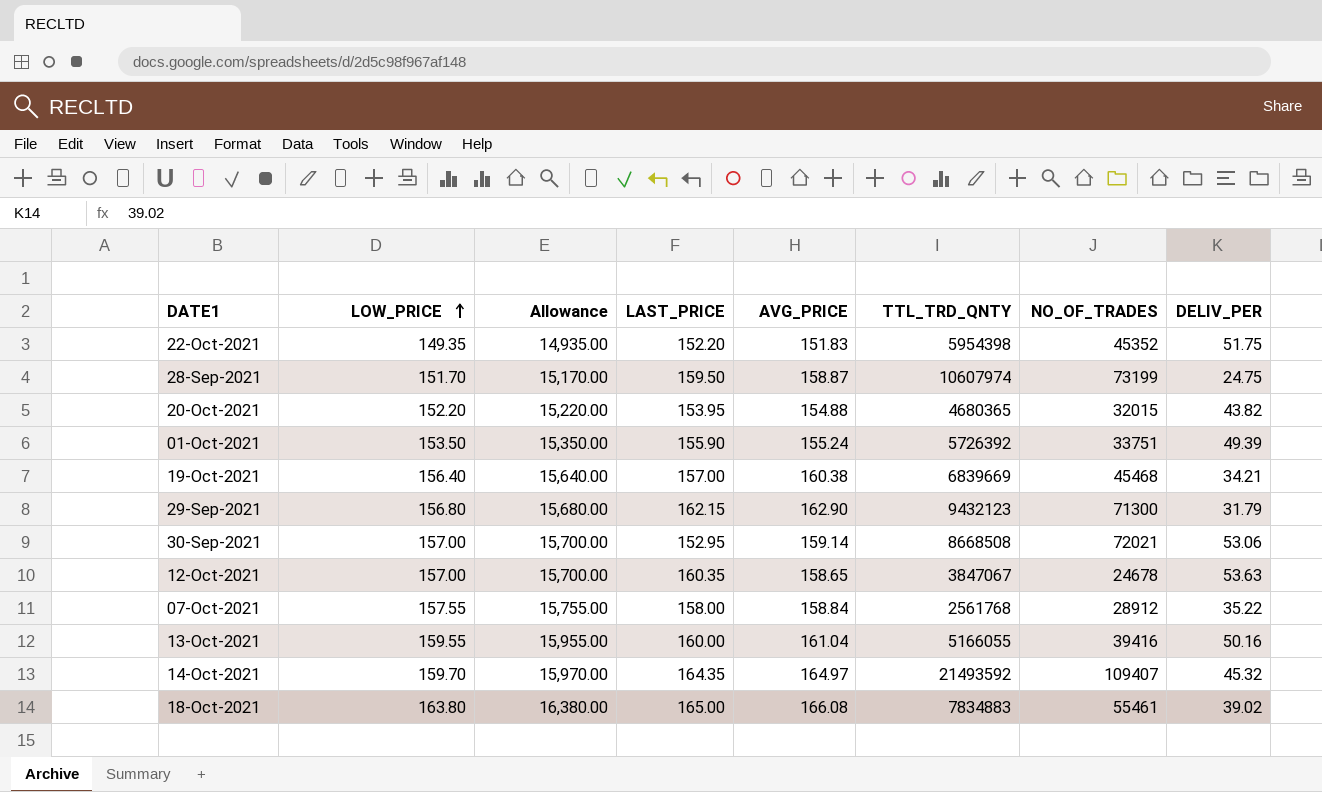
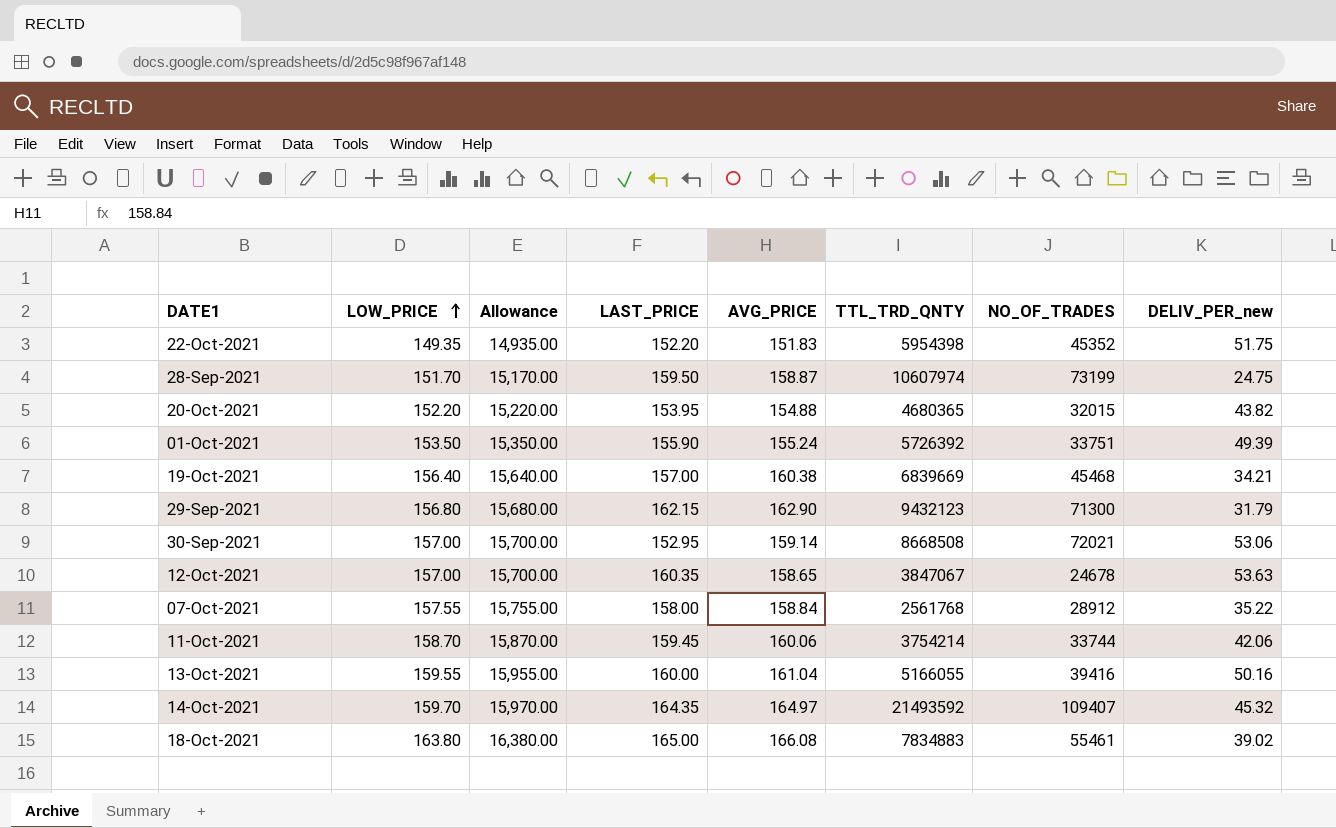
column name: DELIV_PER -> DELIV_PER_new
row 11-Oct-2021: none -> 158.70 | 15,870.00 | 159.45 | 160.06 | 3754214 | 33744 | 42.06

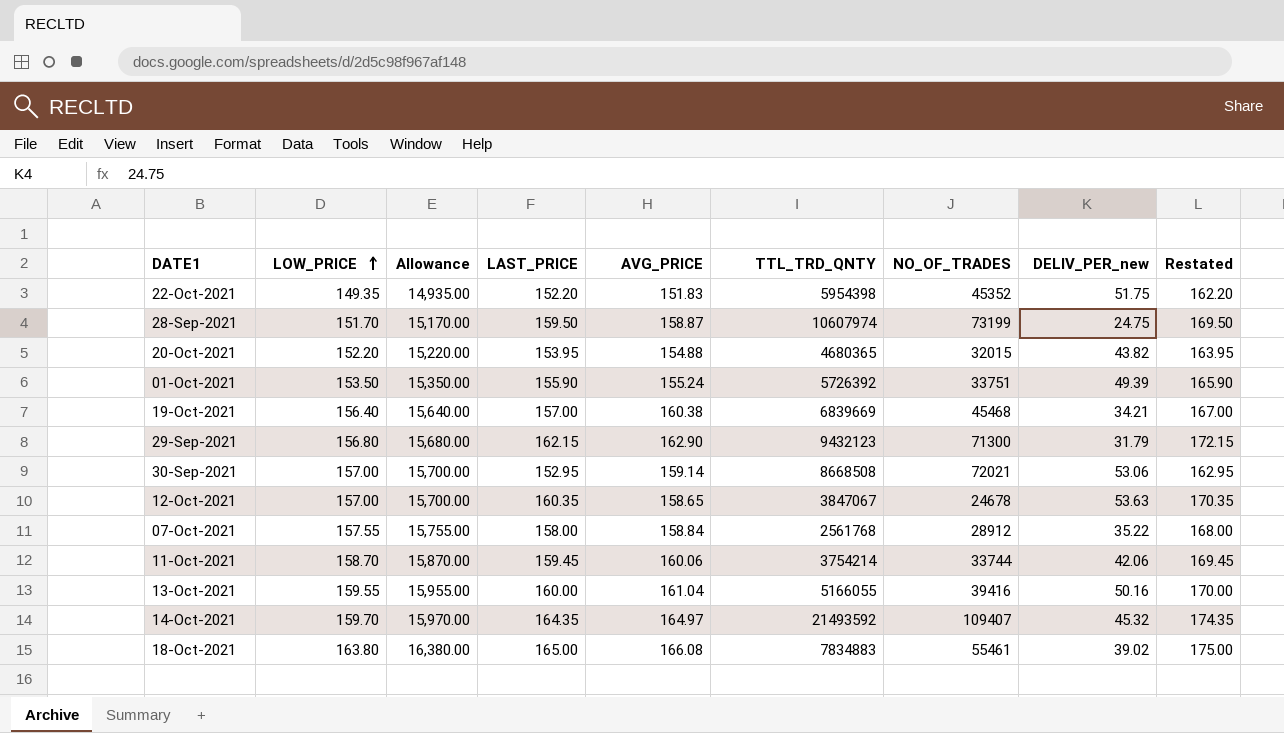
column Restated | formula: none -> [LAST_PRICE] + 10

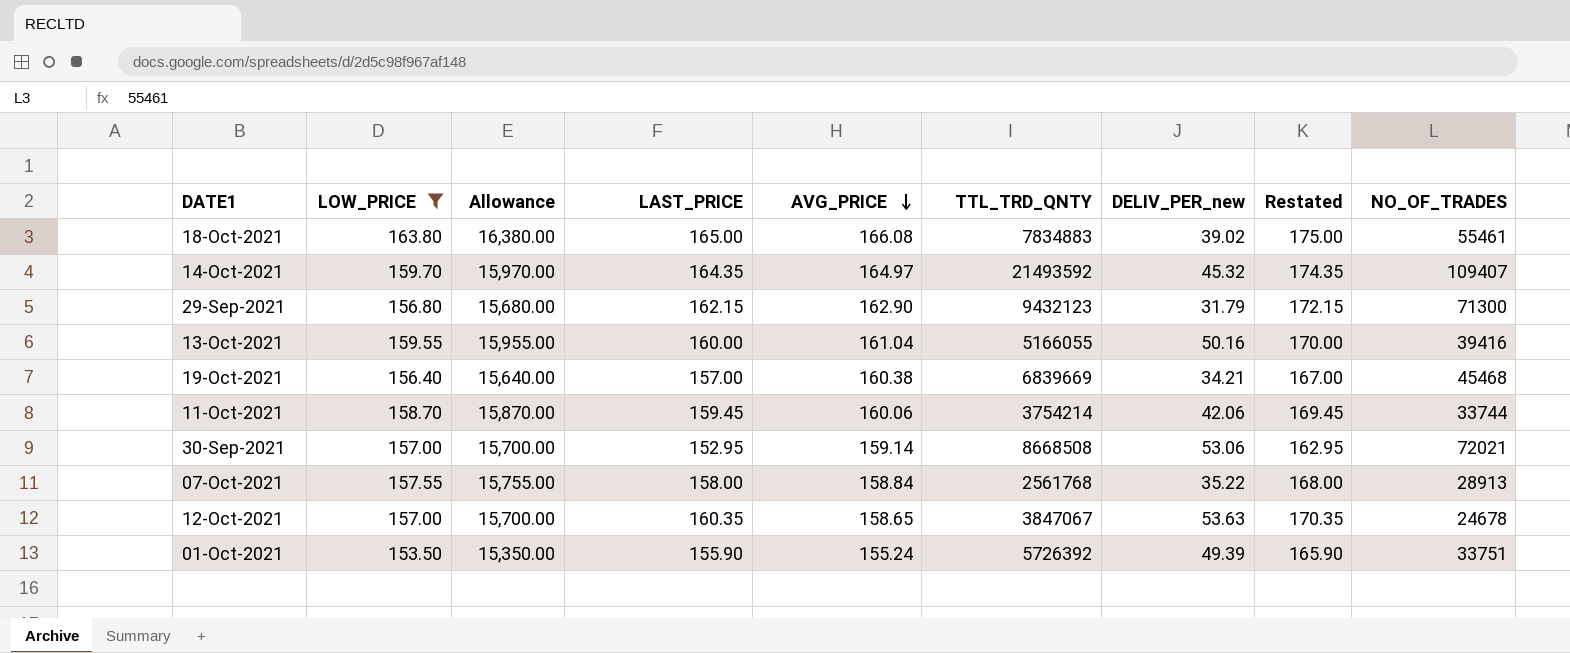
filter: none -> LOW_PRICE >= 153.50
row order: LOW_PRICE ascending -> AVG_PRICE descending
column NO_OF_TRADES | position: 7 -> 9
07-Oct-2021 | NO_OF_TRADES: 28912 -> 28913

